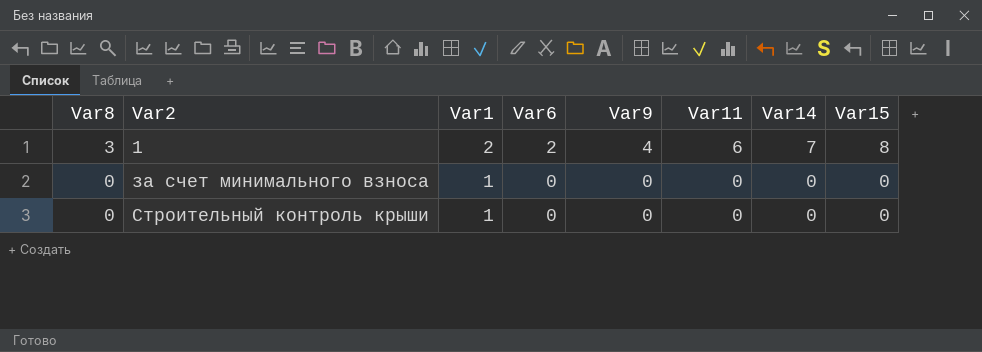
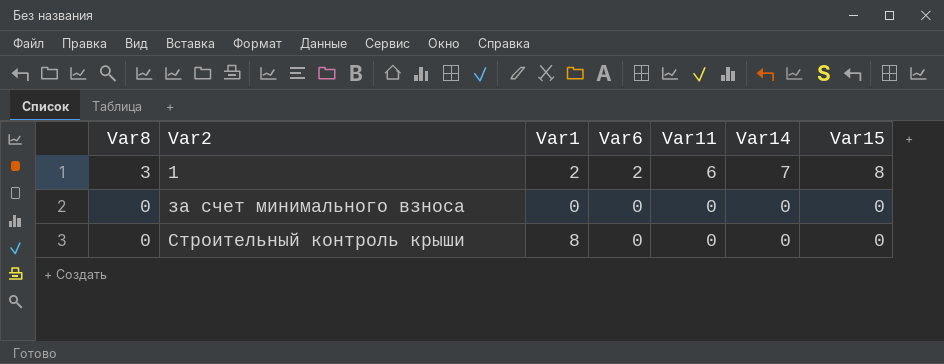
column Var9 | position: 5 -> none
за счет минимального взноса | Var1: 1 -> 0
Строительный контроль крыши | Var1: 1 -> 8

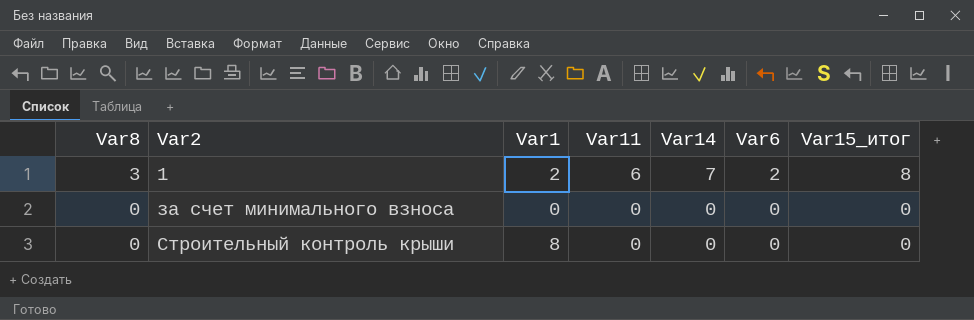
column Var6 | position: 4 -> 6
column name: Var15 -> Var15_итог

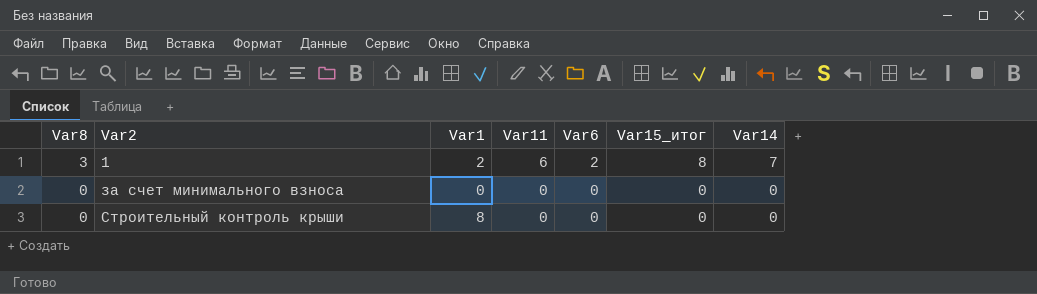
column Var14 | position: 5 -> 7

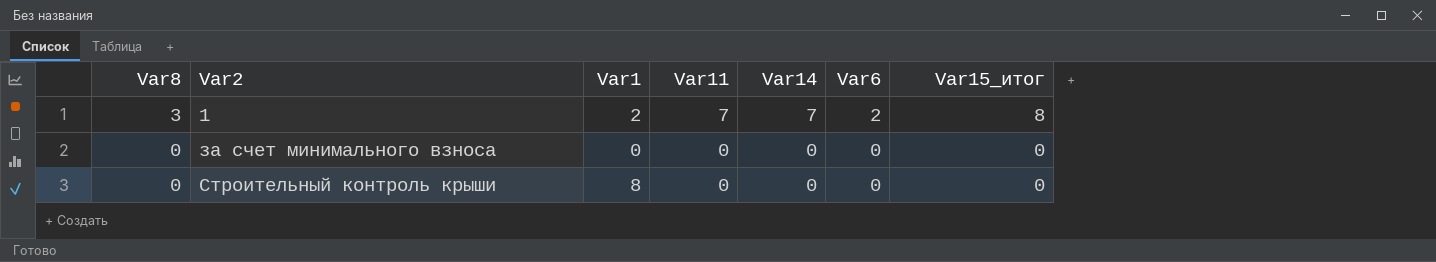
column Var14 | position: 7 -> 5
1 | Var11: 6 -> 7

